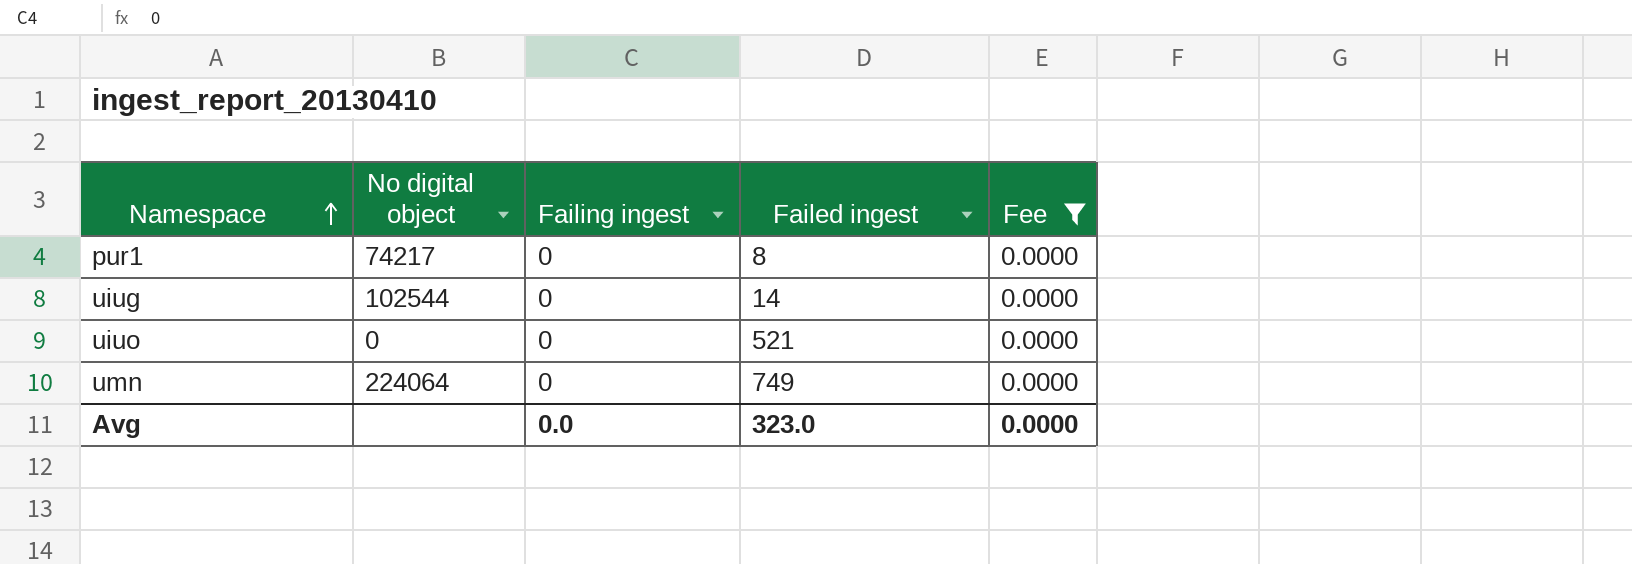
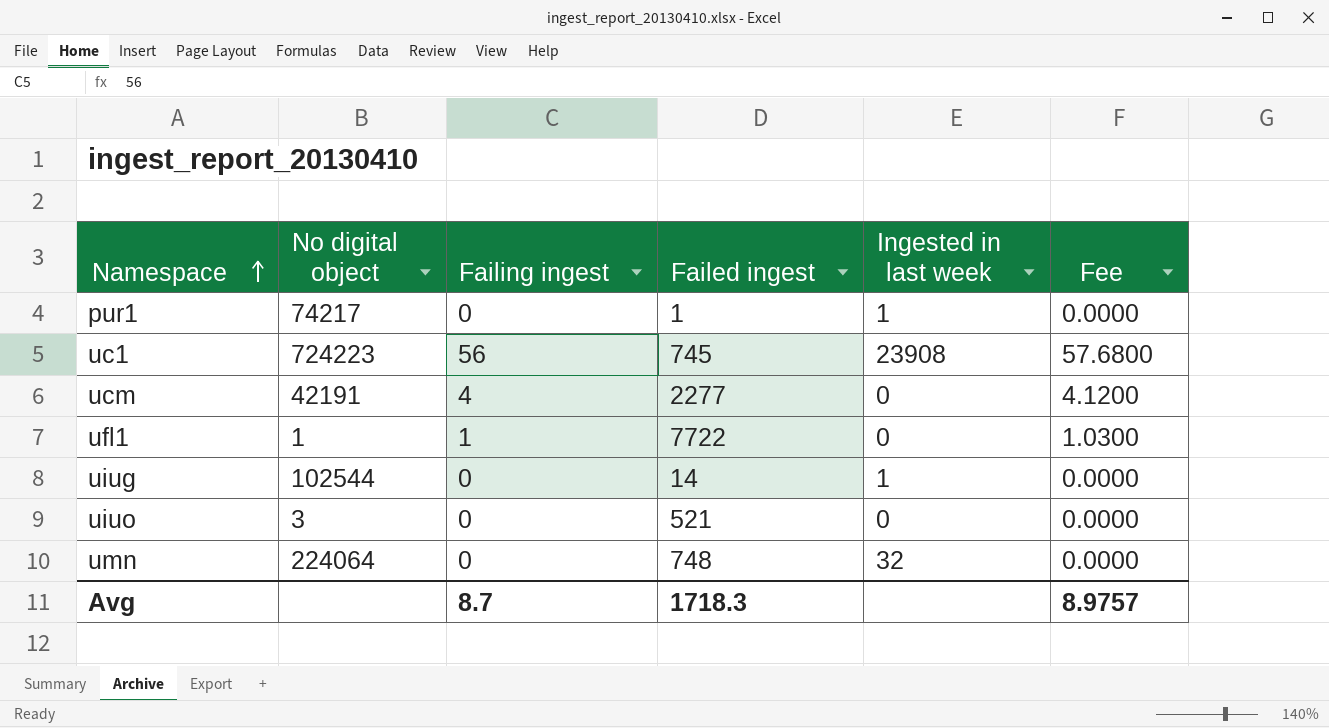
filter: Fee = 0.0000 -> none
column Ingested in last week | position: none -> 5
pur1 | Failed ingest: 8 -> 1
uiuo | No digital object: 0 -> 3
umn | Failed ingest: 749 -> 748
Avg | Failing ingest: 0.0 -> 8.7
Avg | Failed ingest: 323.0 -> 1718.3
Avg | Fee: 0.0000 -> 8.9757

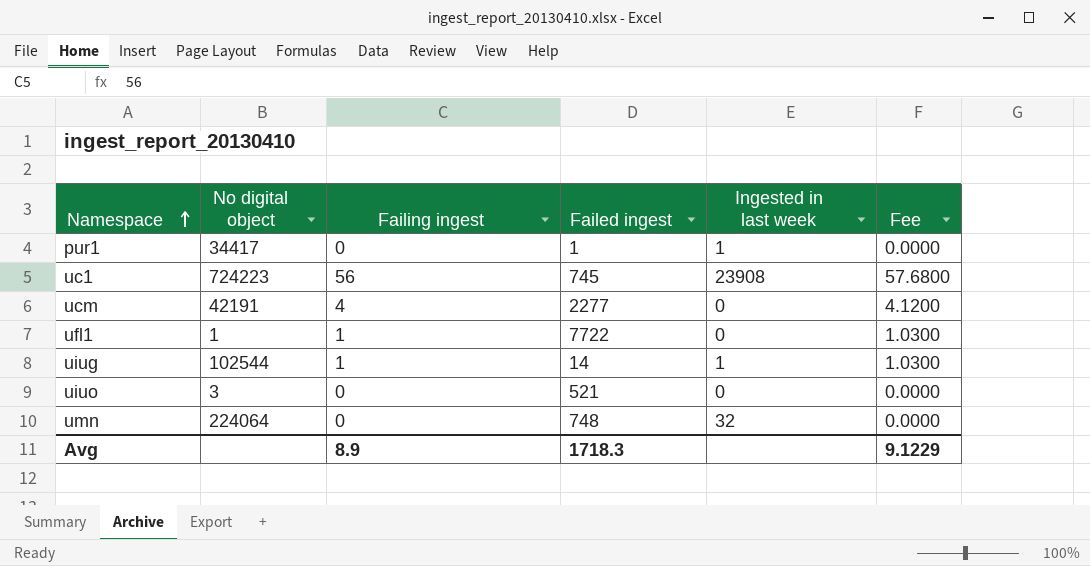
pur1 | No digital object: 74217 -> 34417
uiug | Failing ingest: 0 -> 1
uiug | Fee: 0.0000 -> 1.0300
Avg | Failing ingest: 8.7 -> 8.9
Avg | Fee: 8.9757 -> 9.1229

